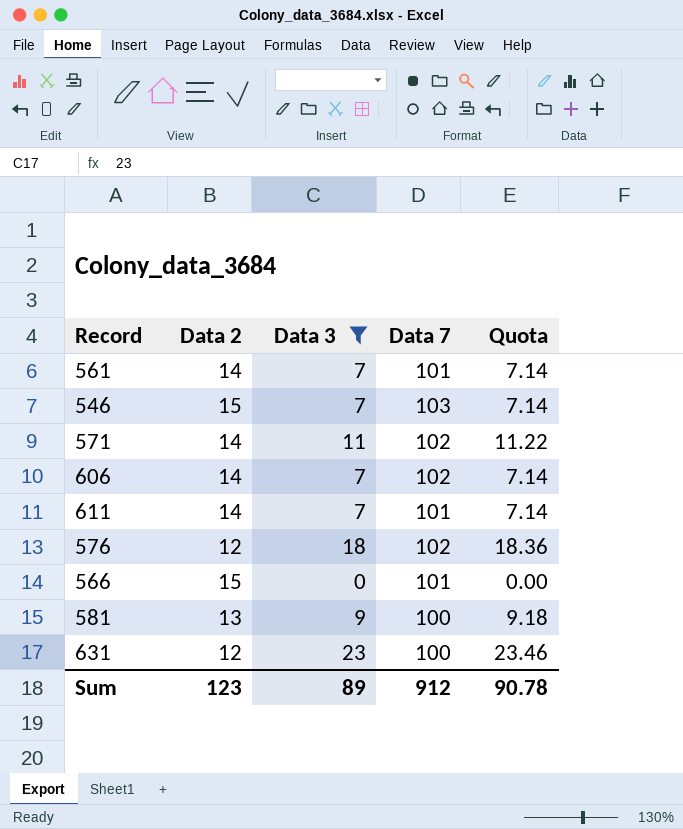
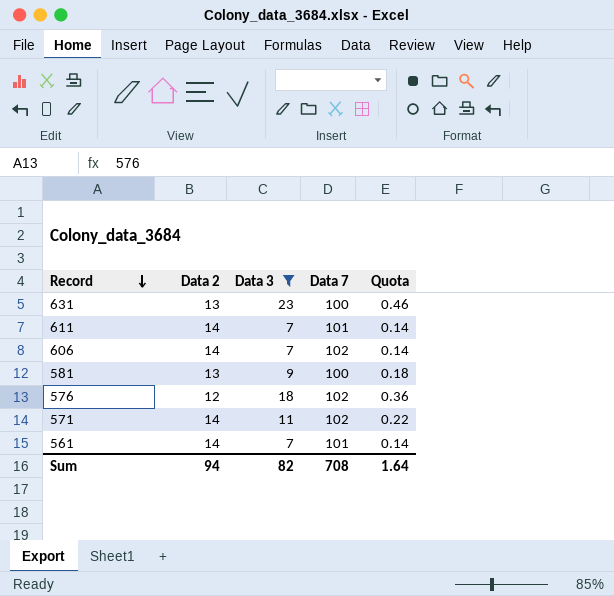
row order: none -> Record descending
column Quota | formula: [Data 3] * 1.02 -> [Data 3] * 0.02
row 546: 15 | 7 | 103 | 7.14 -> none
row 566: 15 | 0 | 101 | 0.00 -> none
631 | Data 2: 12 -> 13
Sum | Data 2: 123 -> 94
Sum | Data 3: 89 -> 82
Sum | Data 7: 912 -> 708
Sum | Quota: 90.78 -> 1.64

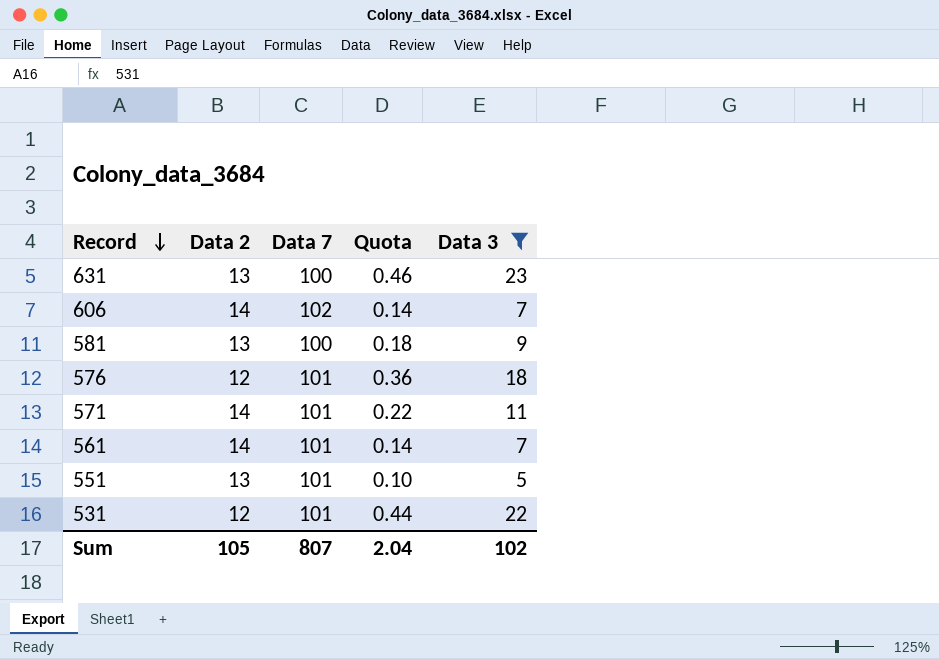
column Data 3 | position: 3 -> 5
row 611: 14 | 7 | 101 | 0.14 -> none
576 | Data 7: 102 -> 101
571 | Data 7: 102 -> 101
row 551: none -> 13 | 101 | 0.10 | 5
row 531: none -> 12 | 101 | 0.44 | 22
Sum | Data 2: 94 -> 105
Sum | Data 7: 708 -> 807
Sum | Quota: 1.64 -> 2.04
Sum | Data 3: 82 -> 102

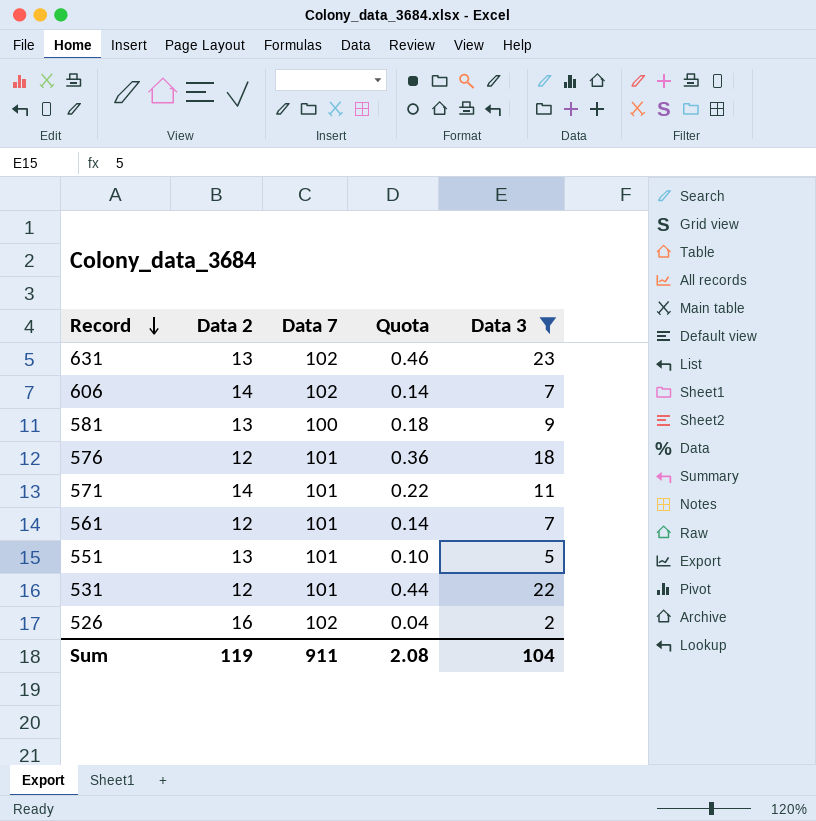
631 | Data 7: 100 -> 102
561 | Data 2: 14 -> 12
row 526: none -> 16 | 102 | 0.04 | 2
Sum | Data 2: 105 -> 119
Sum | Data 7: 807 -> 911
Sum | Quota: 2.04 -> 2.08
Sum | Data 3: 102 -> 104

